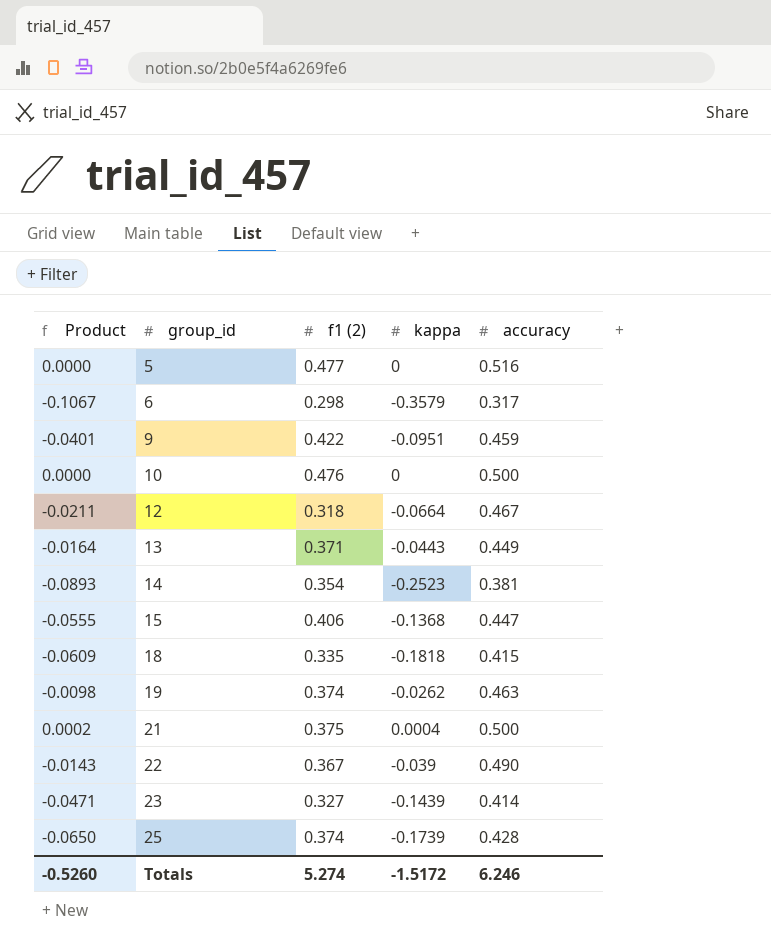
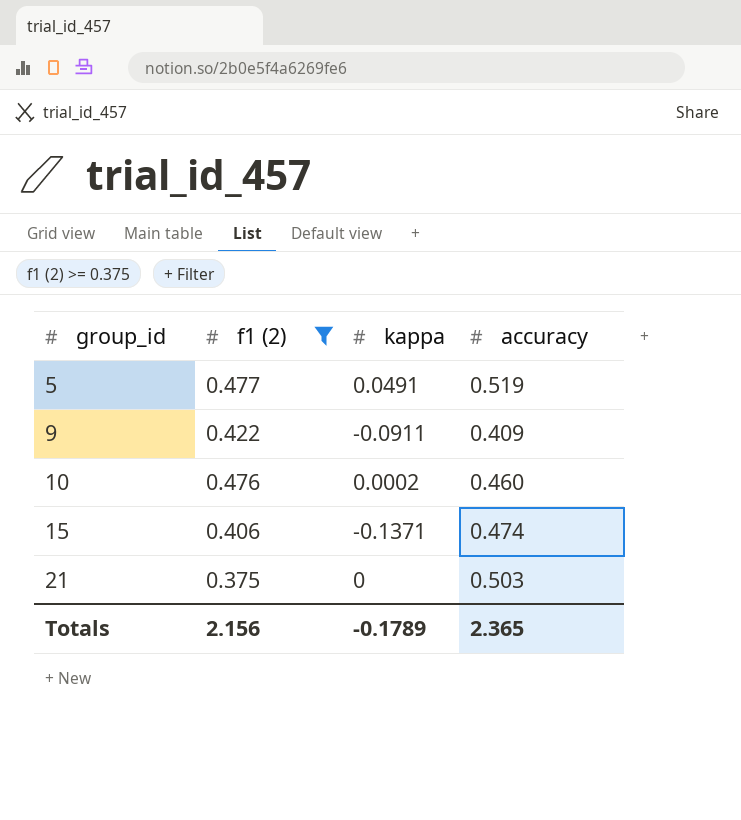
filter: none -> f1 (2) >= 0.375
column Product | formula: [f1 (2)] * [kappa] -> none
5 | kappa: 0 -> 0.0491
5 | accuracy: 0.516 -> 0.519
9 | kappa: -0.0951 -> -0.0911
9 | accuracy: 0.459 -> 0.409
10 | kappa: 0 -> 0.0002
10 | accuracy: 0.500 -> 0.460
15 | kappa: -0.1368 -> -0.1371
15 | accuracy: 0.447 -> 0.474
21 | kappa: 0.0004 -> 0
21 | accuracy: 0.500 -> 0.503
Totals | f1 (2): 5.274 -> 2.156
Totals | kappa: -1.5172 -> -0.1789
Totals | accuracy: 6.246 -> 2.365

